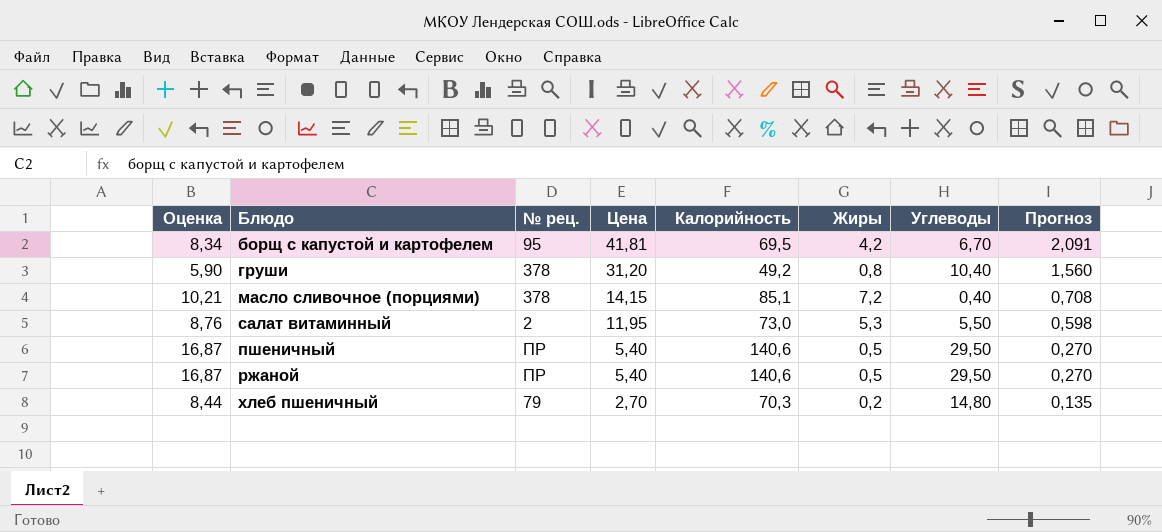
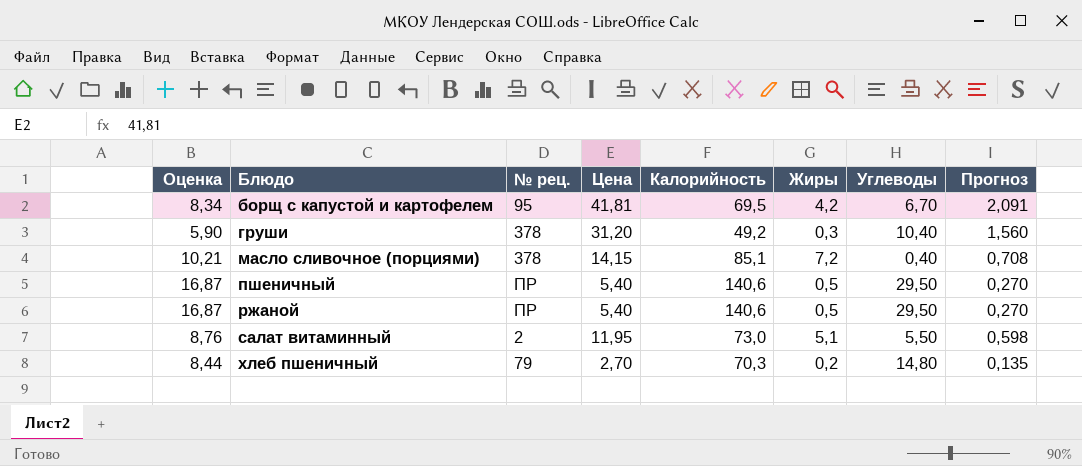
row order: Цена descending -> Блюдо ascending
груши | Жиры: 0,8 -> 0,3
салат витаминный | Жиры: 5,3 -> 5,1

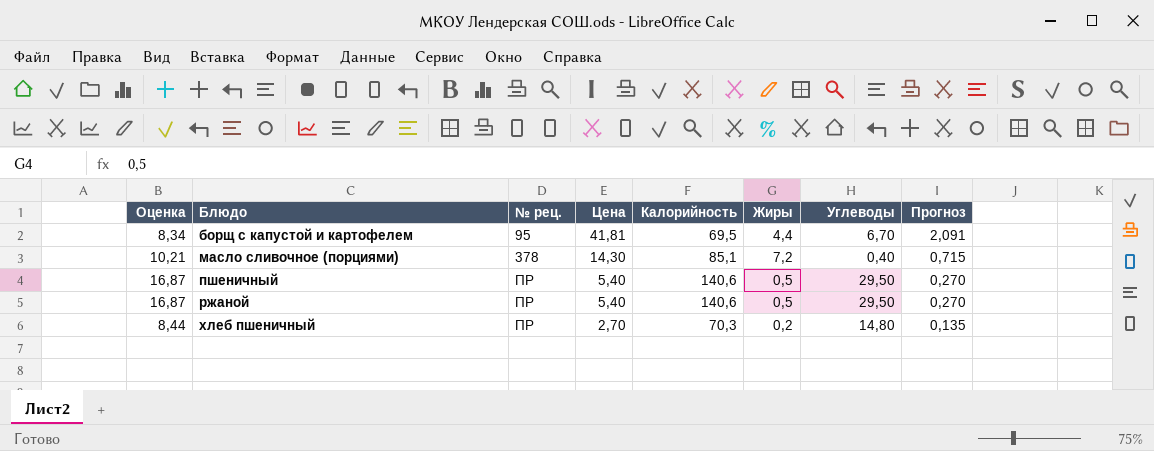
row груши: 5,90 | 378 | 31,20 | 49,2 | 0,3 | 10,40 | 1,560 -> none
row салат витаминный: 8,76 | 2 | 11,95 | 73,0 | 5,1 | 5,50 | 0,598 -> none
борщ с капустой и картофелем | Жиры: 4,2 -> 4,4
масло сливочное (порциями) | Цена: 14,15 -> 14,30
масло сливочное (порциями) | Прогноз: 0,708 -> 0,715
хлеб пшеничный | № рец.: 79 -> ПР

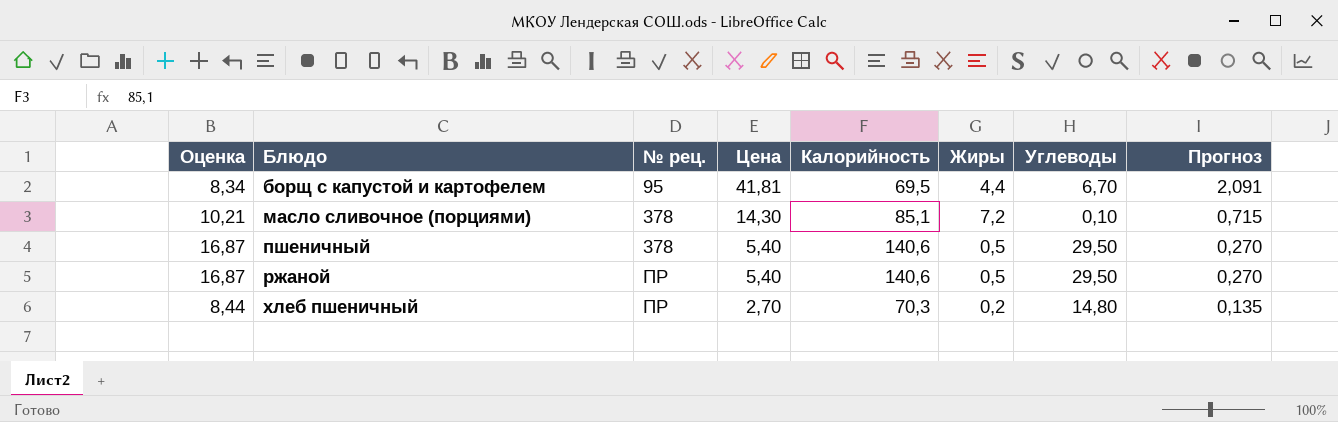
масло сливочное (порциями) | Углеводы: 0,40 -> 0,10
пшеничный | № рец.: ПР -> 378

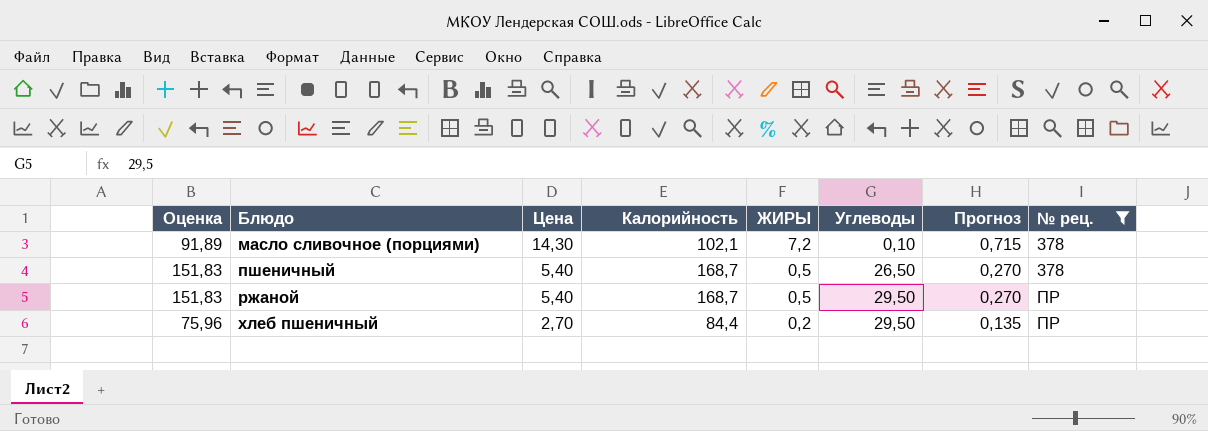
filter: none -> № рец. != 95
column Оценка | formula: [Калорийность] * 0,12 -> [Калорийность] * 0,9
column name: Жиры -> ЖИРЫ
column № рец. | position: 3 -> 8
масло сливочное (порциями) | Калорийность: 85,1 -> 102,1
пшеничный | Калорийность: 140,6 -> 168,7
пшеничный | Углеводы: 29,50 -> 26,50
ржаной | Калорийность: 140,6 -> 168,7
хлеб пшеничный | Калорийность: 70,3 -> 84,4
хлеб пшеничный | Углеводы: 14,80 -> 29,50

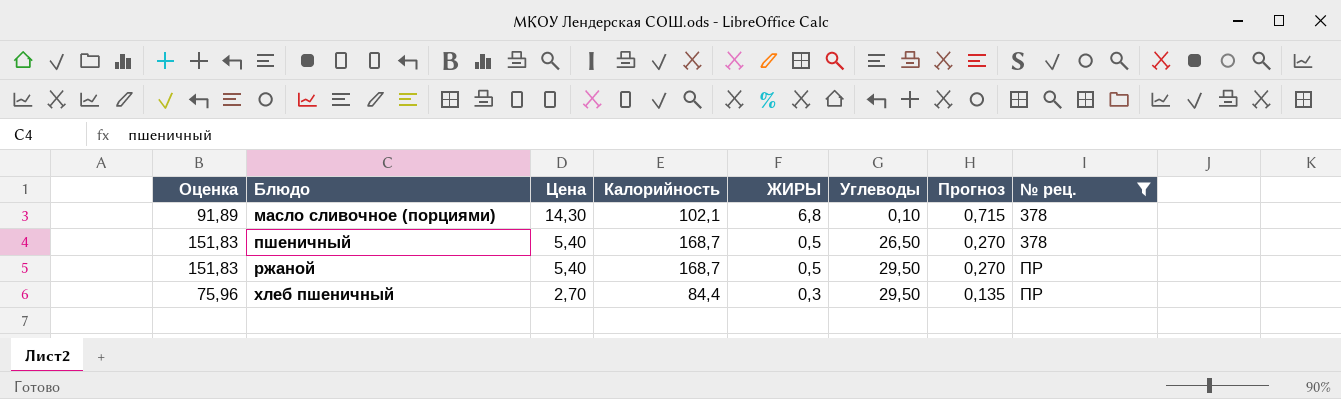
масло сливочное (порциями) | ЖИРЫ: 7,2 -> 6,8
хлеб пшеничный | ЖИРЫ: 0,2 -> 0,3

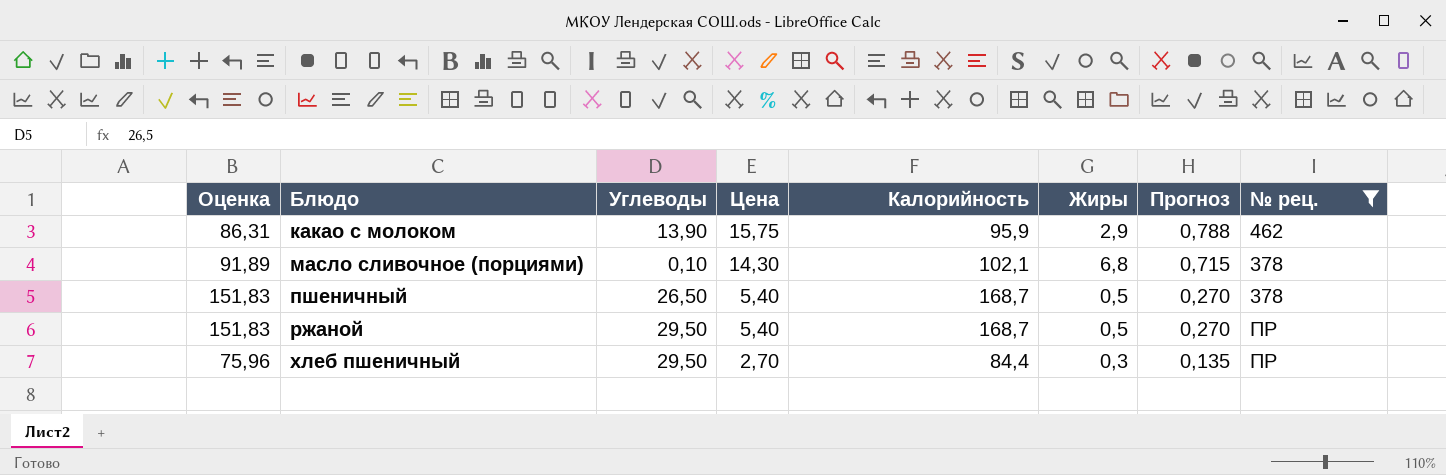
column Углеводы | position: 6 -> 3
column name: ЖИРЫ -> Жиры
row какао с молоком: none -> 86,31 | 13,90 | 15,75 | 95,9 | 2,9 | 0,788 | 462

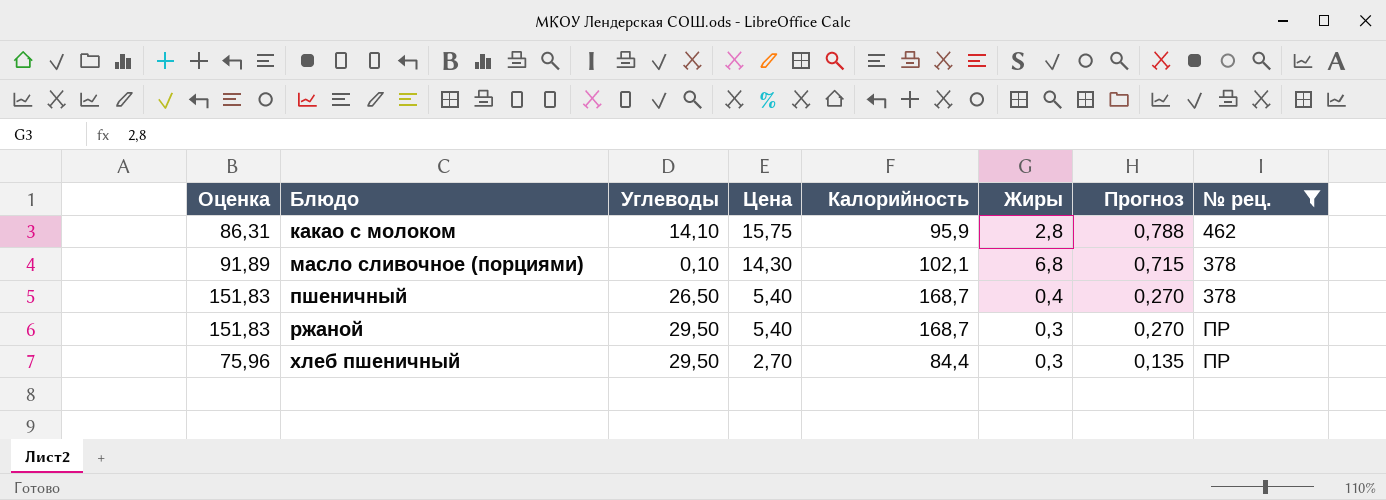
какао с молоком | Углеводы: 13,90 -> 14,10
какао с молоком | Жиры: 2,9 -> 2,8
пшеничный | Жиры: 0,5 -> 0,4
ржаной | Жиры: 0,5 -> 0,3

